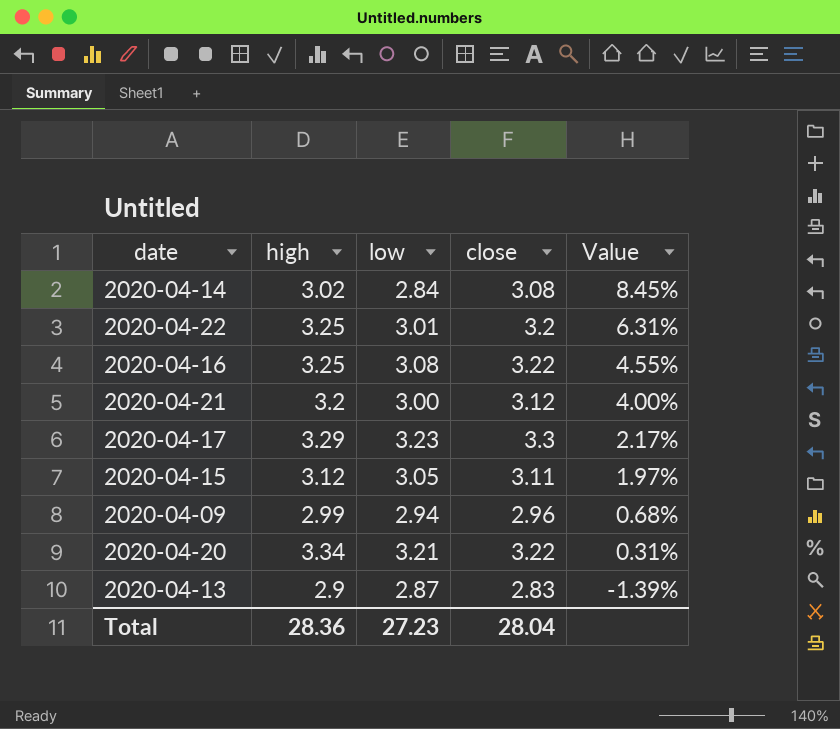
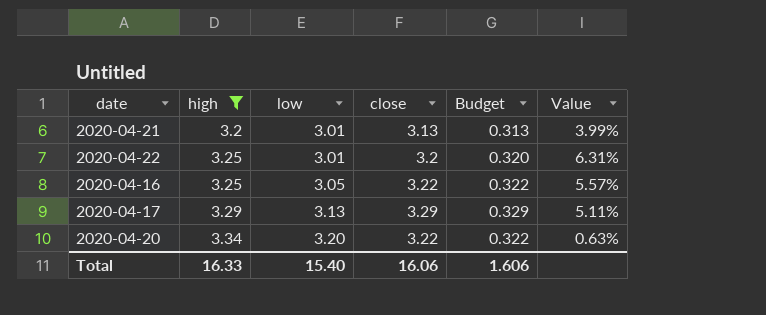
filter: none -> high >= 3.2
row order: Value descending -> high ascending
column Budget | formula: none -> [close] * 0.1
2020-04-21 | low: 3.00 -> 3.01
2020-04-21 | close: 3.12 -> 3.13
2020-04-21 | Value: 4.00% -> 3.99%
2020-04-16 | low: 3.08 -> 3.05
2020-04-16 | Value: 4.55% -> 5.57%
2020-04-17 | low: 3.23 -> 3.13
2020-04-17 | close: 3.3 -> 3.29
2020-04-17 | Value: 2.17% -> 5.11%
2020-04-20 | low: 3.21 -> 3.20
2020-04-20 | Value: 0.31% -> 0.63%
Total | high: 28.36 -> 16.33
Total | low: 27.23 -> 15.40
Total | close: 28.04 -> 16.06

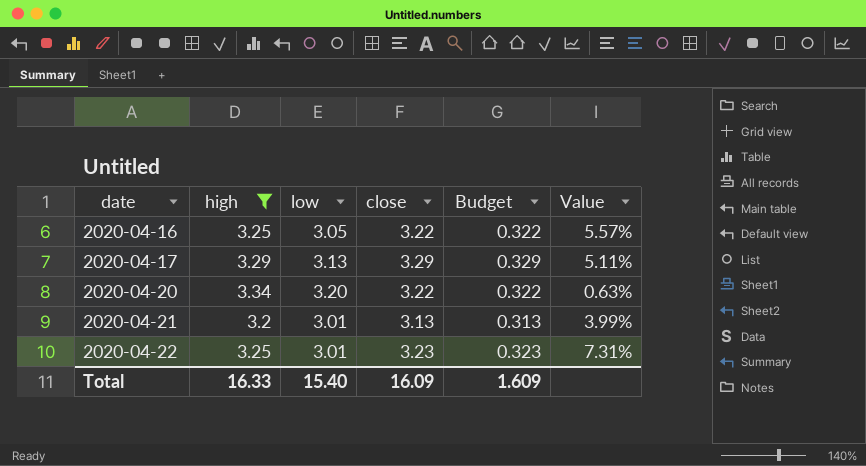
row order: high ascending -> date ascending
2020-04-22 | close: 3.2 -> 3.23
2020-04-22 | Budget: 0.320 -> 0.323
2020-04-22 | Value: 6.31% -> 7.31%
Total | close: 16.06 -> 16.09
Total | Budget: 1.606 -> 1.609

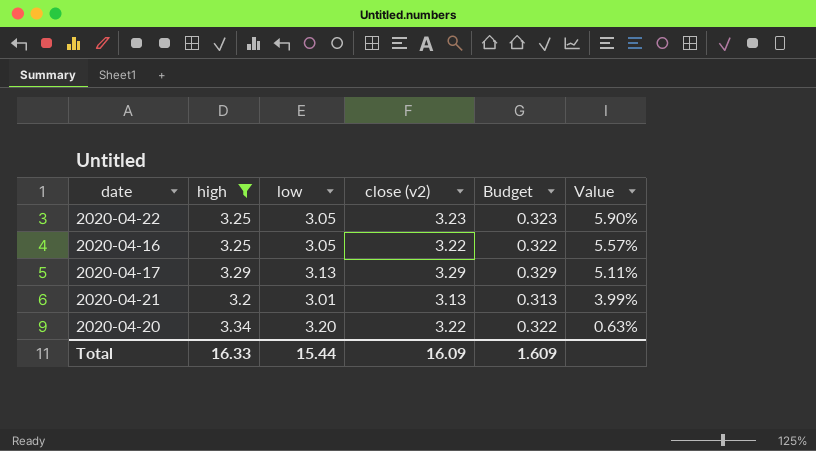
row order: date ascending -> Value descending
column name: close -> close (v2)
2020-04-22 | low: 3.01 -> 3.05
2020-04-22 | Value: 7.31% -> 5.90%
Total | low: 15.40 -> 15.44

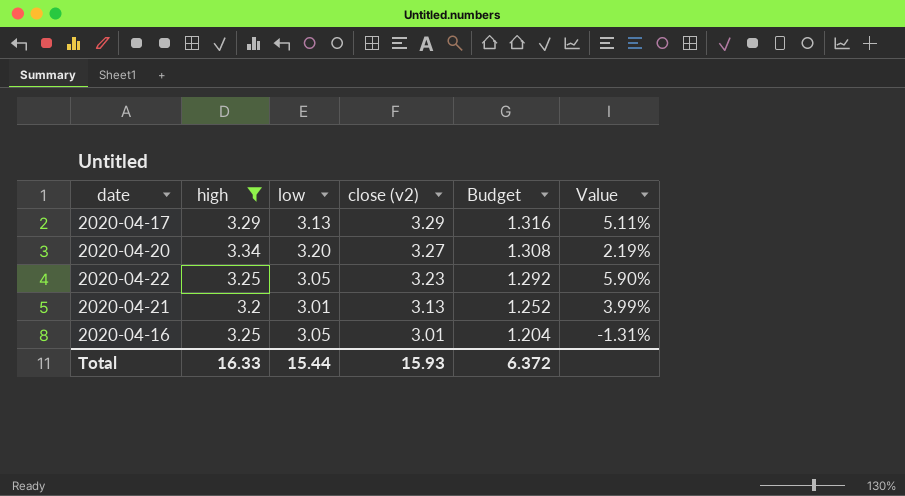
row order: Value descending -> close (v2) descending
column Budget | formula: [close (v2)] * 0.1 -> [close (v2)] * 0.4
2020-04-20 | close (v2): 3.22 -> 3.27
2020-04-20 | Value: 0.63% -> 2.19%
2020-04-16 | close (v2): 3.22 -> 3.01
2020-04-16 | Value: 5.57% -> -1.31%
Total | close (v2): 16.09 -> 15.93
Total | Budget: 1.609 -> 6.372

